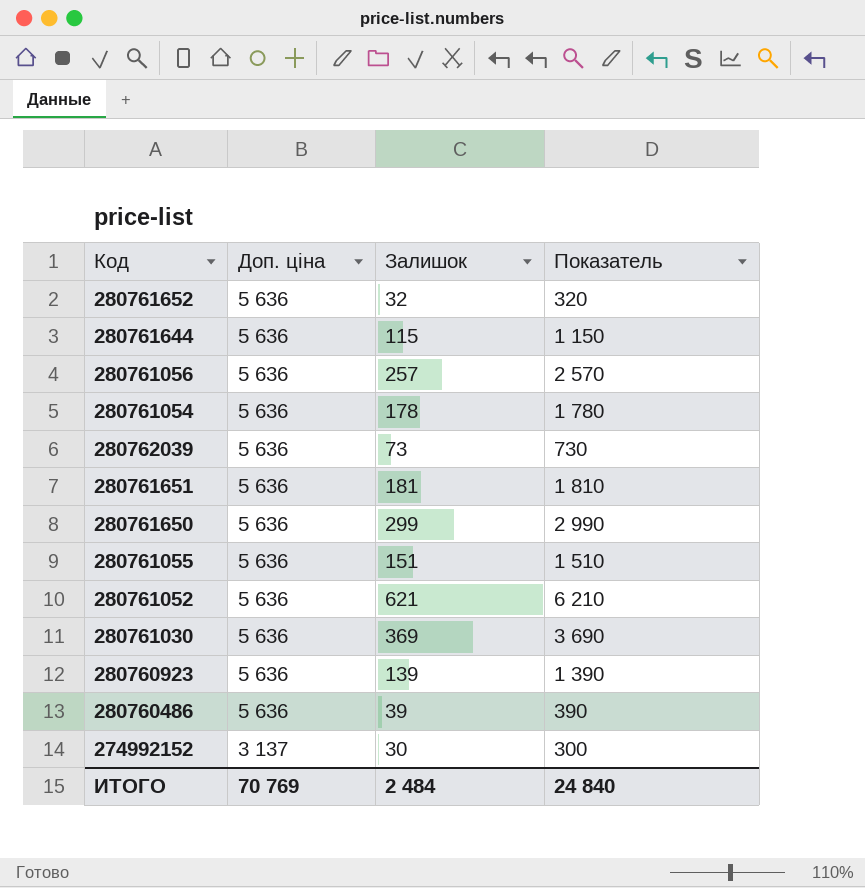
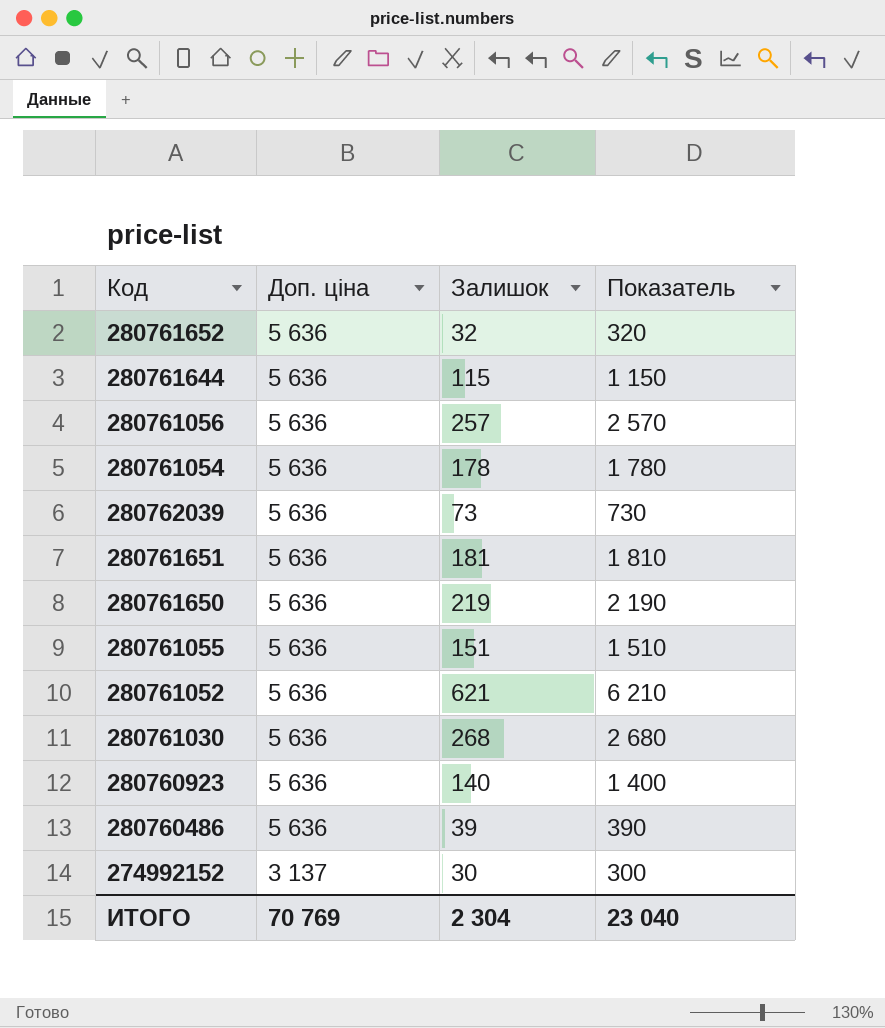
280761650 | Залишок: 299 -> 219
280761650 | Показатель: 2 990 -> 2 190
280761030 | Залишок: 369 -> 268
280761030 | Показатель: 3 690 -> 2 680
280760923 | Залишок: 139 -> 140
280760923 | Показатель: 1 390 -> 1 400
ИТОГО | Залишок: 2 484 -> 2 304
ИТОГО | Показатель: 24 840 -> 23 040

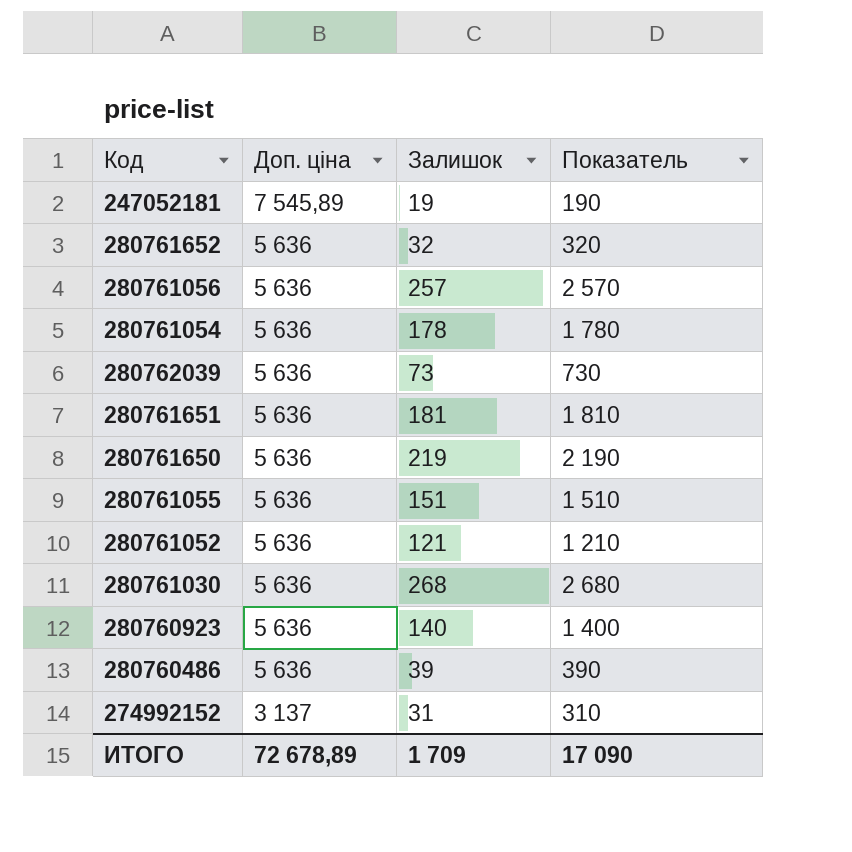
row 280761644: 5 636 | 115 | 1 150 -> none
row 247052181: none -> 7 545,89 | 19 | 190
280761052 | Залишок: 621 -> 121
280761052 | Показатель: 6 210 -> 1 210
274992152 | Залишок: 30 -> 31
274992152 | Показатель: 300 -> 310
ИТОГО | Доп. ціна: 70 769 -> 72 678,89
ИТОГО | Залишок: 2 304 -> 1 709
ИТОГО | Показатель: 23 040 -> 17 090

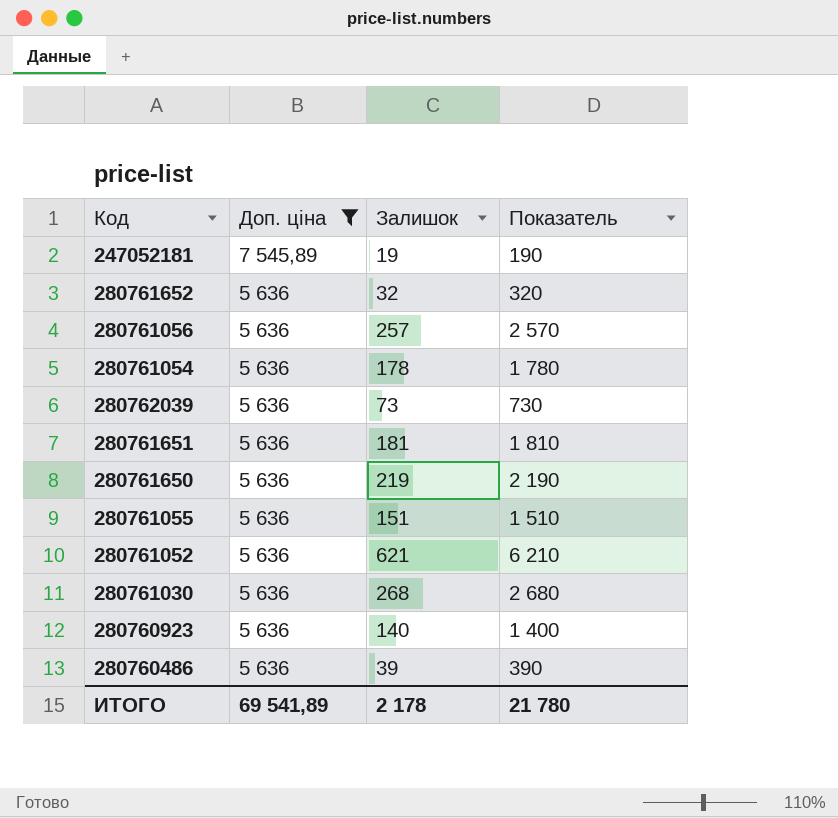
filter: none -> Доп. ціна != 3 137
280761052 | Залишок: 121 -> 621
280761052 | Показатель: 1 210 -> 6 210
ИТОГО | Доп. ціна: 72 678,89 -> 69 541,89
ИТОГО | Залишок: 1 709 -> 2 178
ИТОГО | Показатель: 17 090 -> 21 780

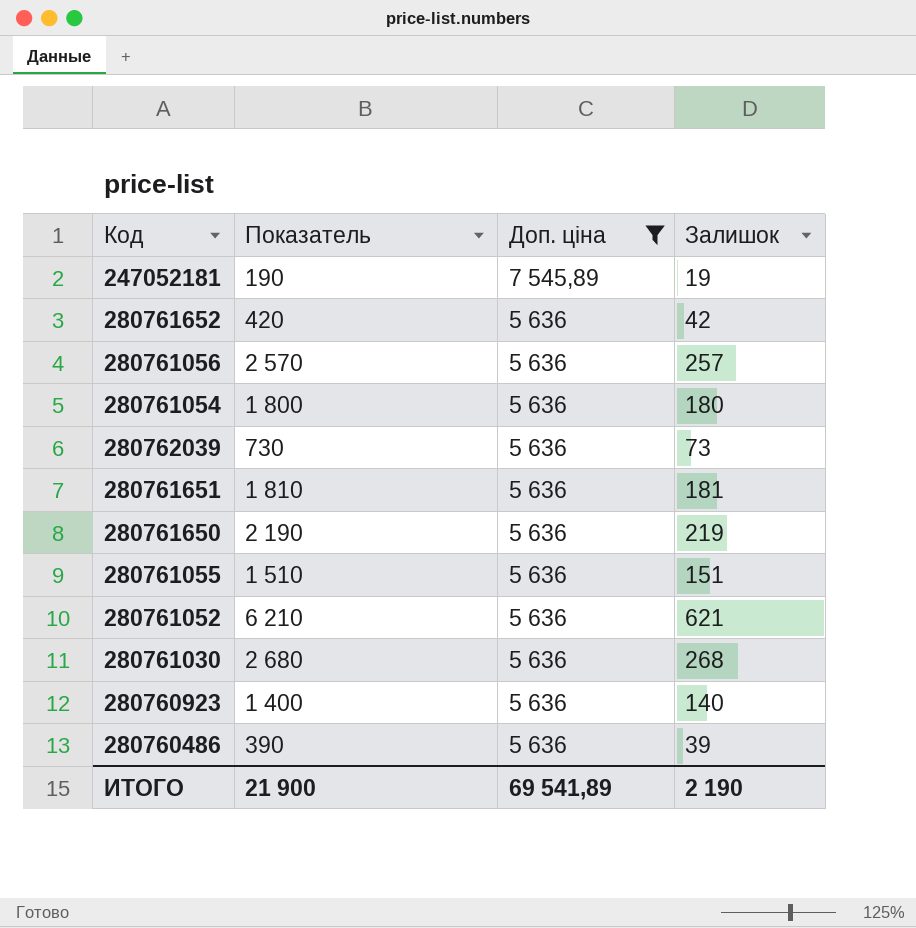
column Показатель | position: 4 -> 2
280761652 | Показатель: 320 -> 420
280761652 | Залишок: 32 -> 42
280761054 | Показатель: 1 780 -> 1 800
280761054 | Залишок: 178 -> 180
ИТОГО | Показатель: 21 780 -> 21 900
ИТОГО | Залишок: 2 178 -> 2 190

